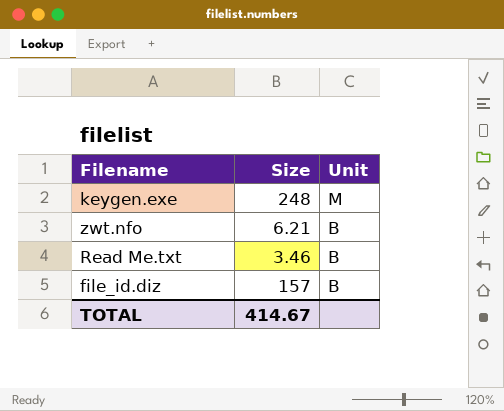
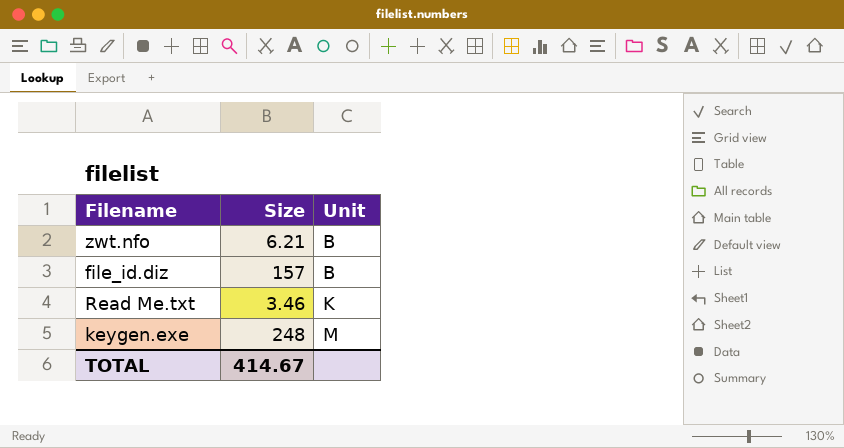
row order: Unit descending -> Unit ascending
Read Me.txt | Unit: B -> K

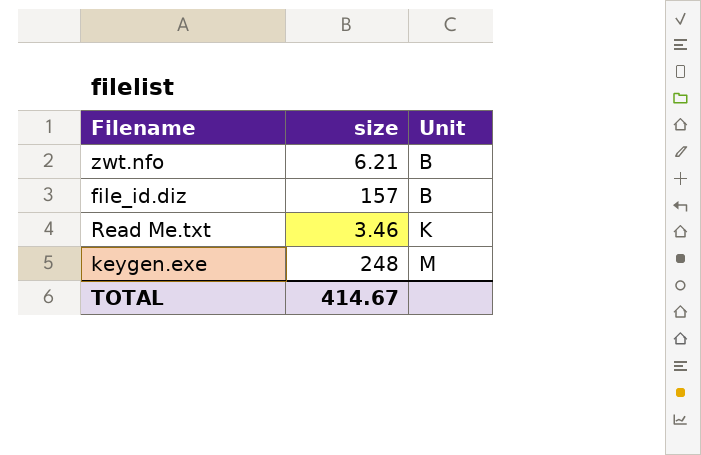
column name: Size -> size

